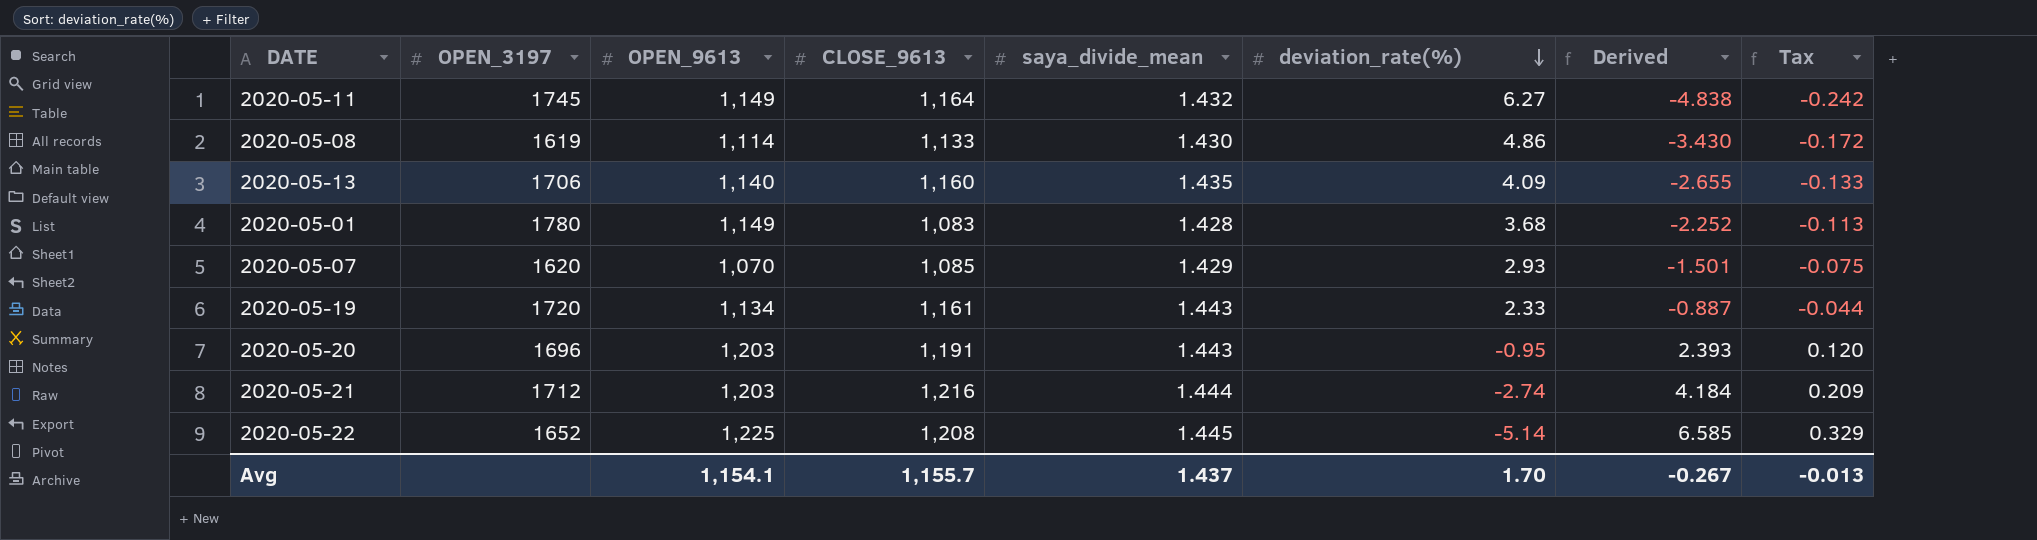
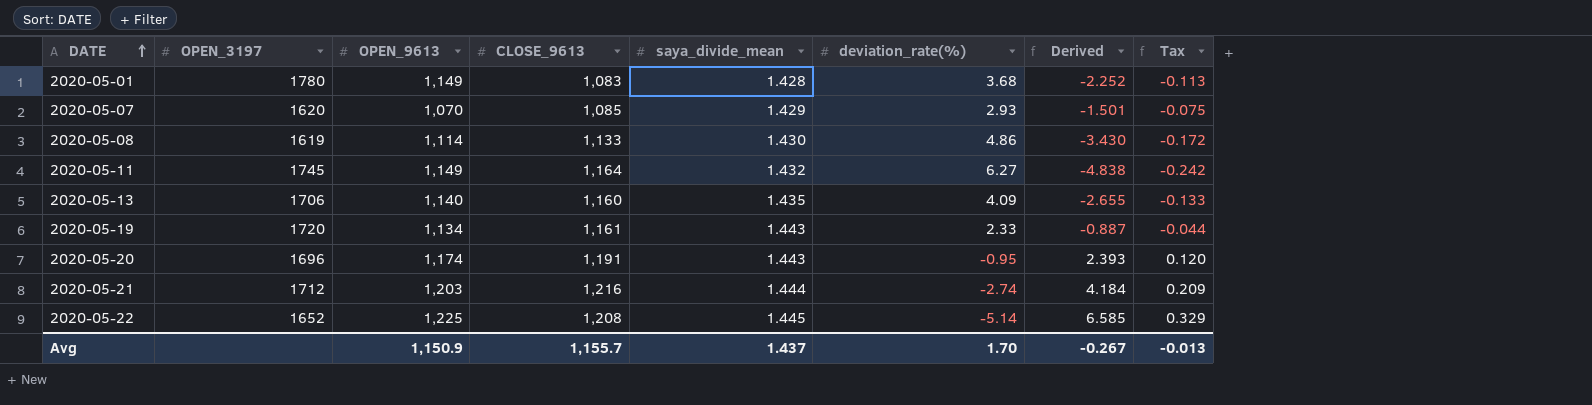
row order: deviation_rate(%) descending -> DATE ascending
2020-05-20 | OPEN_9613: 1,203 -> 1,174
Avg | OPEN_9613: 1,154.1 -> 1,150.9

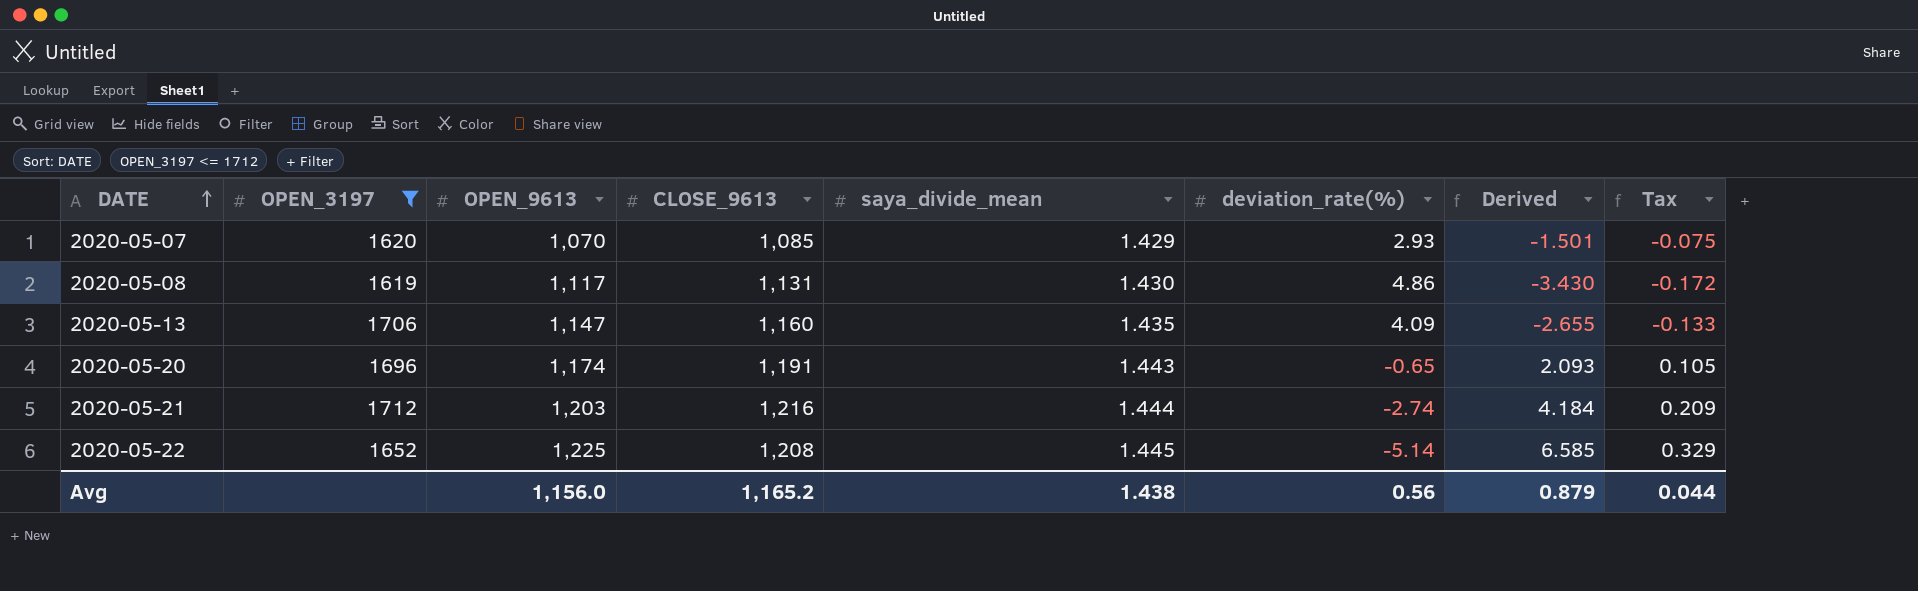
filter: none -> OPEN_3197 <= 1712
2020-05-08 | OPEN_9613: 1,114 -> 1,117
2020-05-08 | CLOSE_9613: 1,133 -> 1,131
2020-05-13 | OPEN_9613: 1,140 -> 1,147
2020-05-20 | deviation_rate(%): -0.95 -> -0.65
2020-05-20 | Derived: 2.393 -> 2.093
2020-05-20 | Tax: 0.120 -> 0.105
Avg | OPEN_9613: 1,150.9 -> 1,156.0
Avg | CLOSE_9613: 1,155.7 -> 1,165.2
Avg | saya_divide_mean: 1.437 -> 1.438
Avg | deviation_rate(%): 1.70 -> 0.56
Avg | Derived: -0.267 -> 0.879
Avg | Tax: -0.013 -> 0.044

